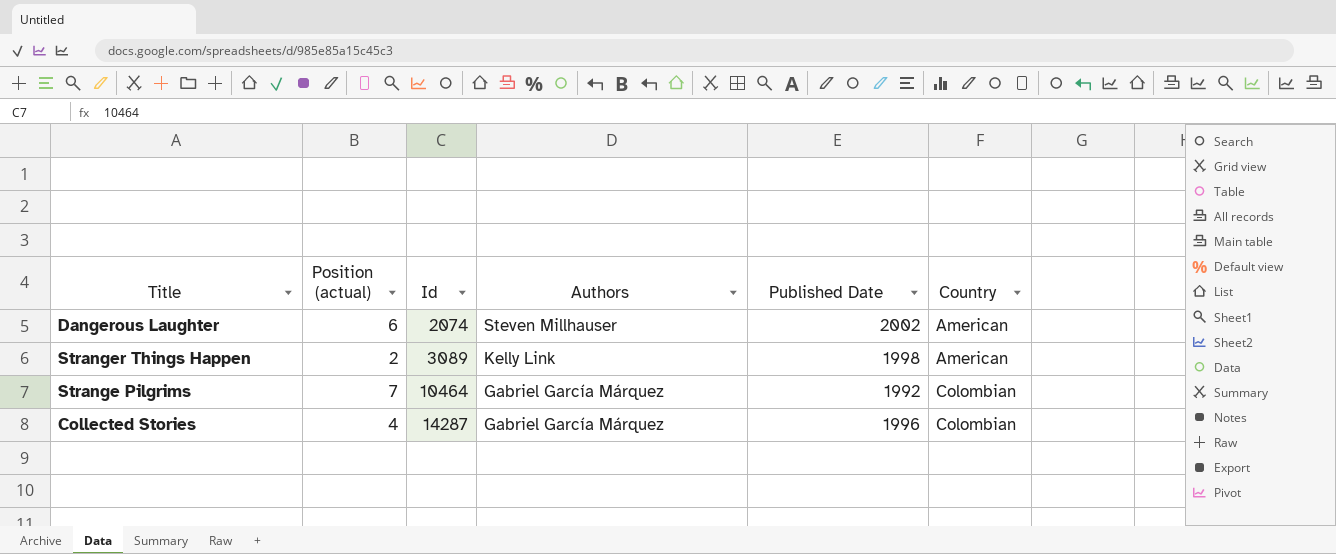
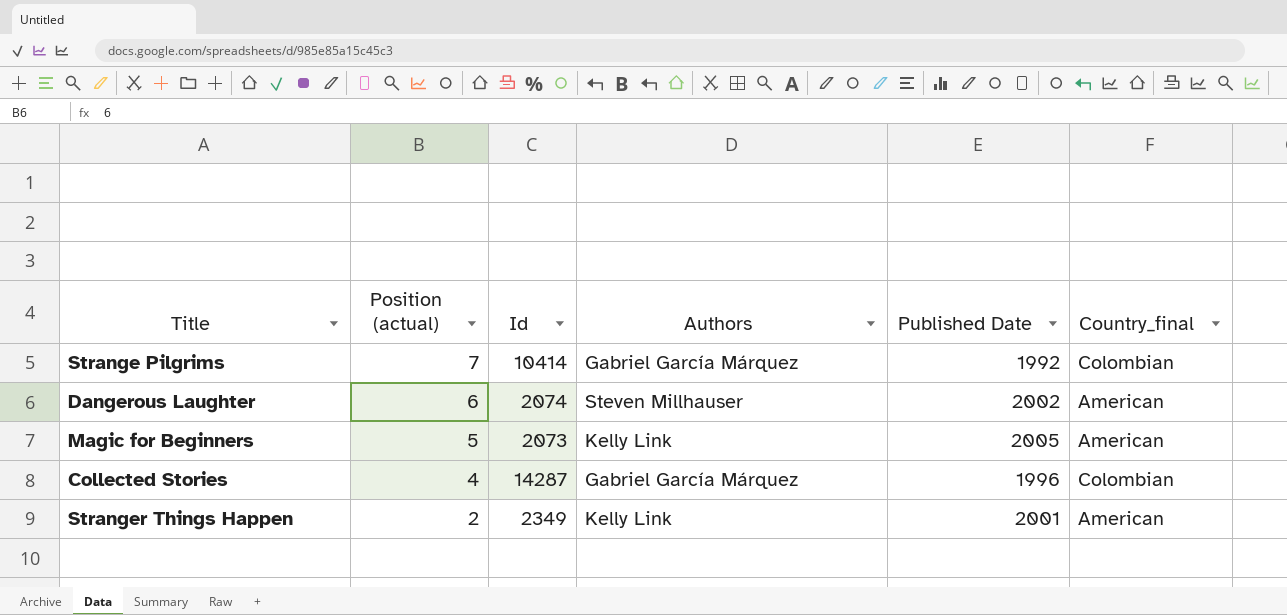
row order: Id ascending -> Position (actual) descending
column name: Country -> Country_final
Strange Pilgrims | Id: 10464 -> 10414
row Magic for Beginners: none -> 5 | 2073 | Kelly Link | 2005 | American
Stranger Things Happen | Id: 3089 -> 2349
Stranger Things Happen | Published Date: 1998 -> 2001

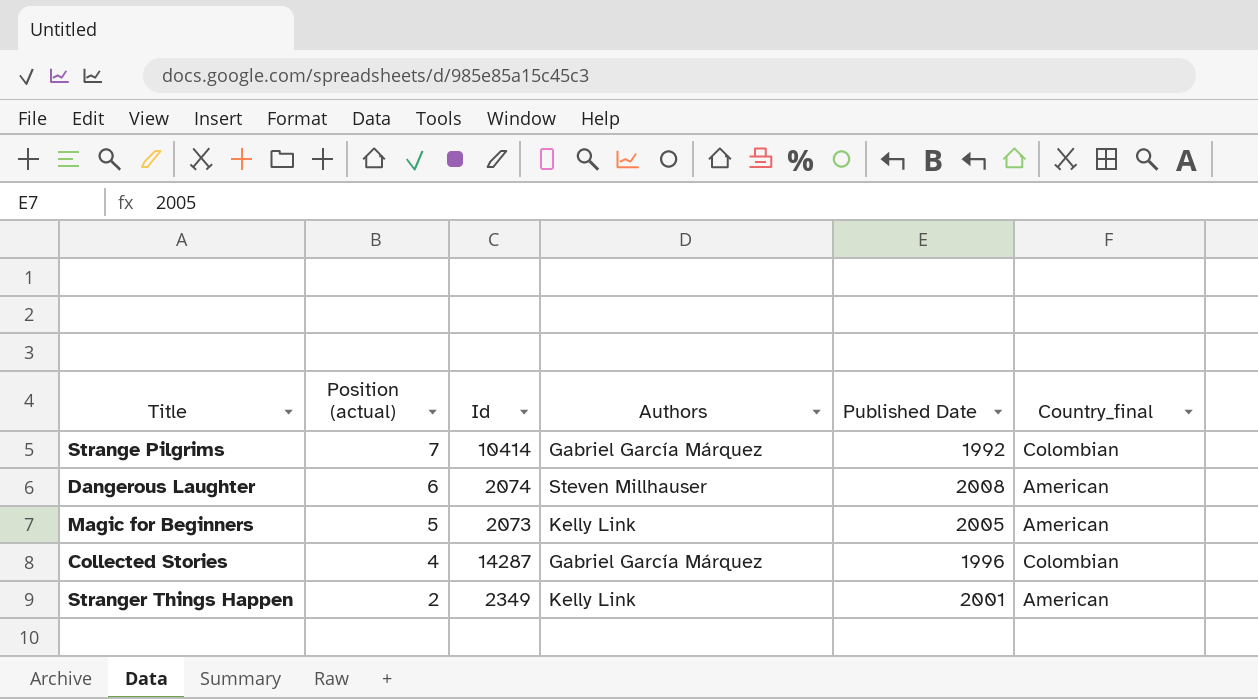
Dangerous Laughter | Published Date: 2002 -> 2008

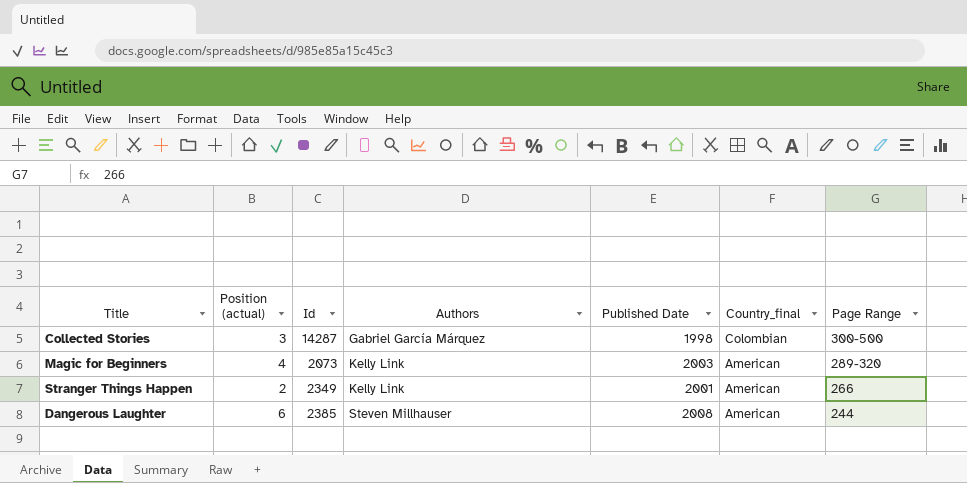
row order: Position (actual) descending -> Authors ascending
column Page Range | position: none -> 7
row Strange Pilgrims: 7 | 10414 | Gabriel García Márquez | 1992 | Colombian -> none
Collected Stories | Position (actual): 4 -> 3
Collected Stories | Published Date: 1996 -> 1998
Magic for Beginners | Position (actual): 5 -> 4
Magic for Beginners | Published Date: 2005 -> 2003
Dangerous Laughter | Id: 2074 -> 2385

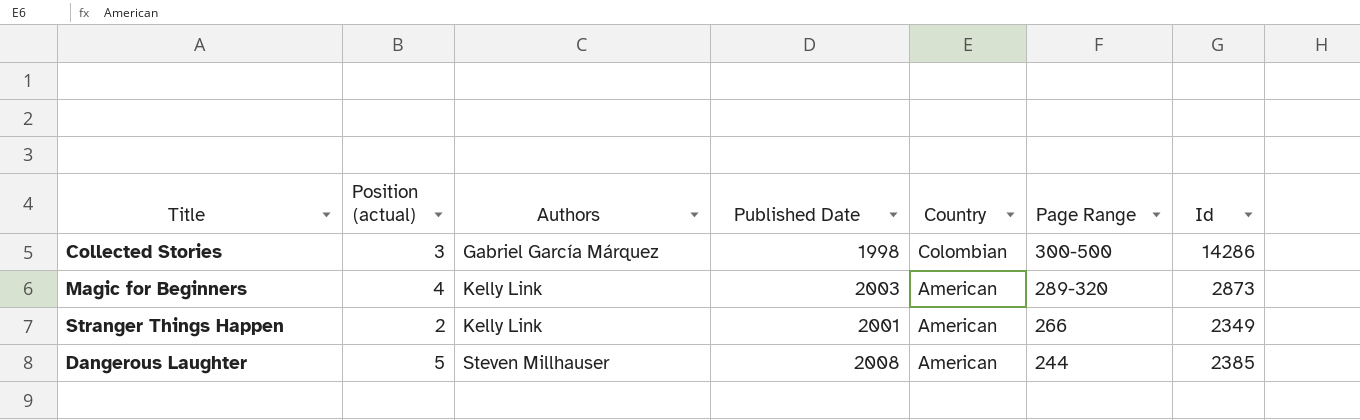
column name: Country_final -> Country
column Id | position: 3 -> 7
Collected Stories | Id: 14287 -> 14286
Magic for Beginners | Id: 2073 -> 2873
Dangerous Laughter | Position (actual): 6 -> 5

